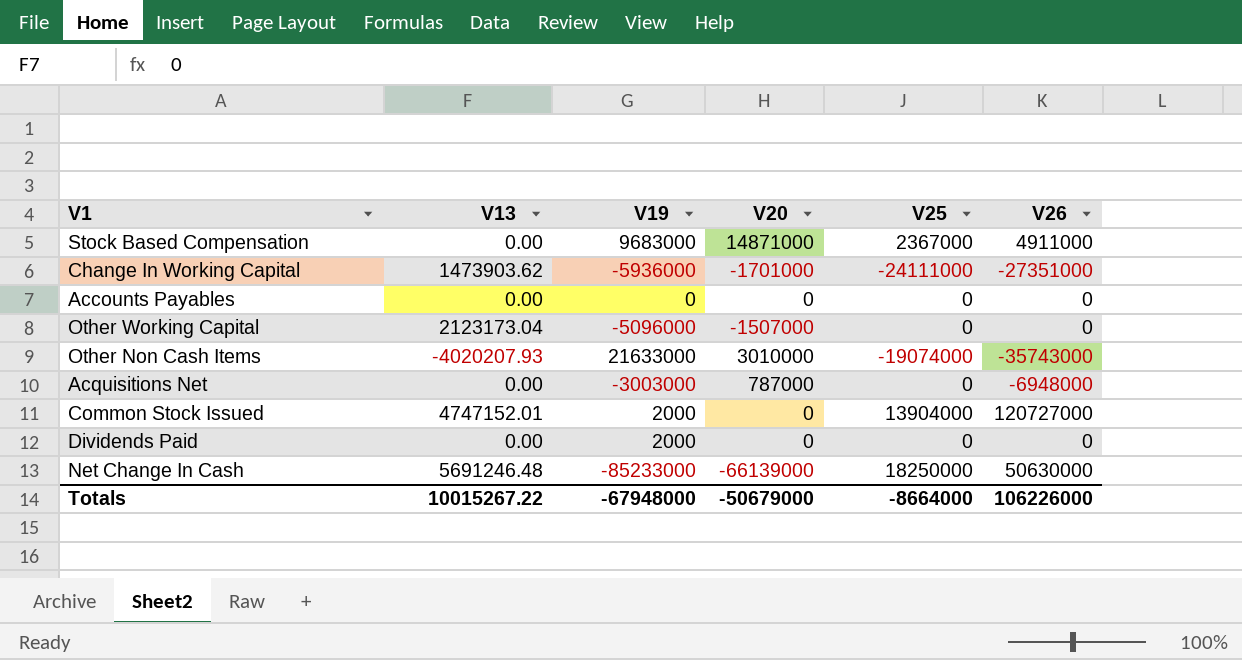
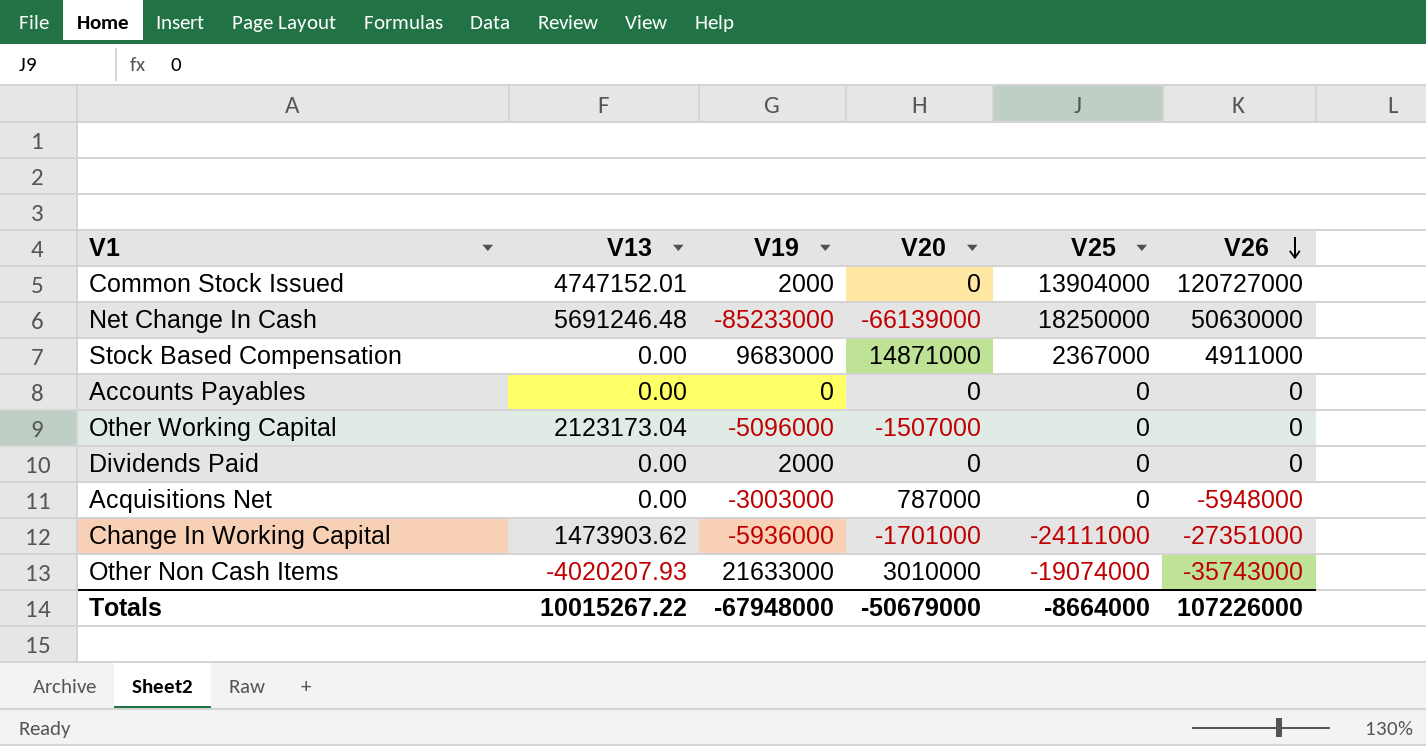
row order: none -> V26 descending
Acquisitions Net | V26: -6948000 -> -5948000
Totals | V26: 106226000 -> 107226000

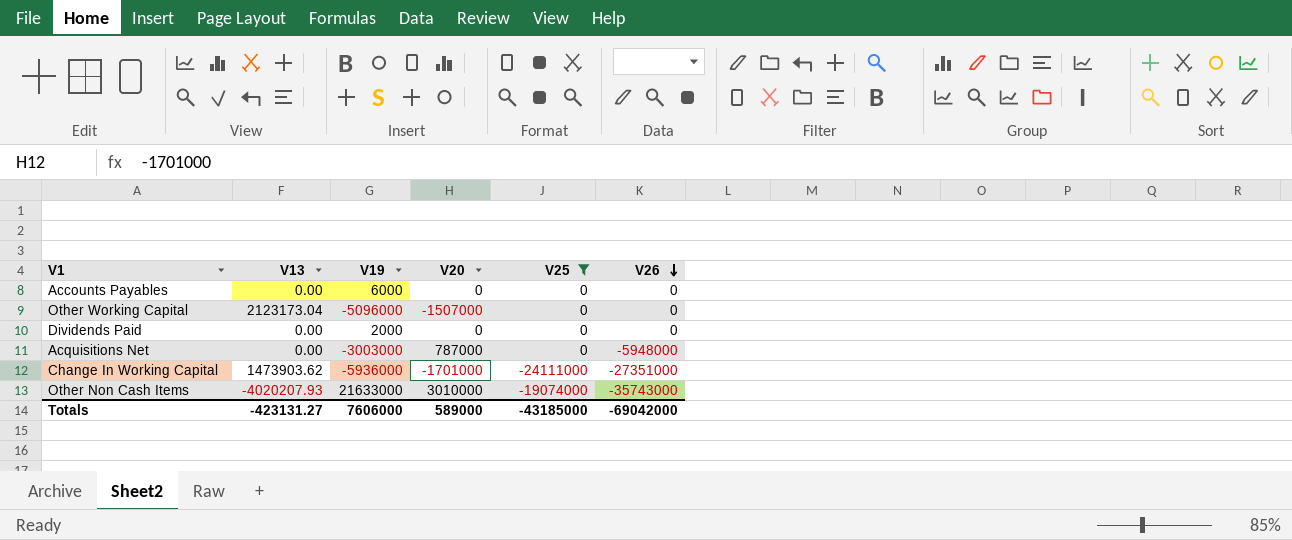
filter: none -> V25 <= 0
Accounts Payables | V19: 0 -> 6000
Totals | V13: 10015267.22 -> -423131.27
Totals | V19: -67948000 -> 7606000
Totals | V20: -50679000 -> 589000
Totals | V25: -8664000 -> -43185000
Totals | V26: 107226000 -> -69042000

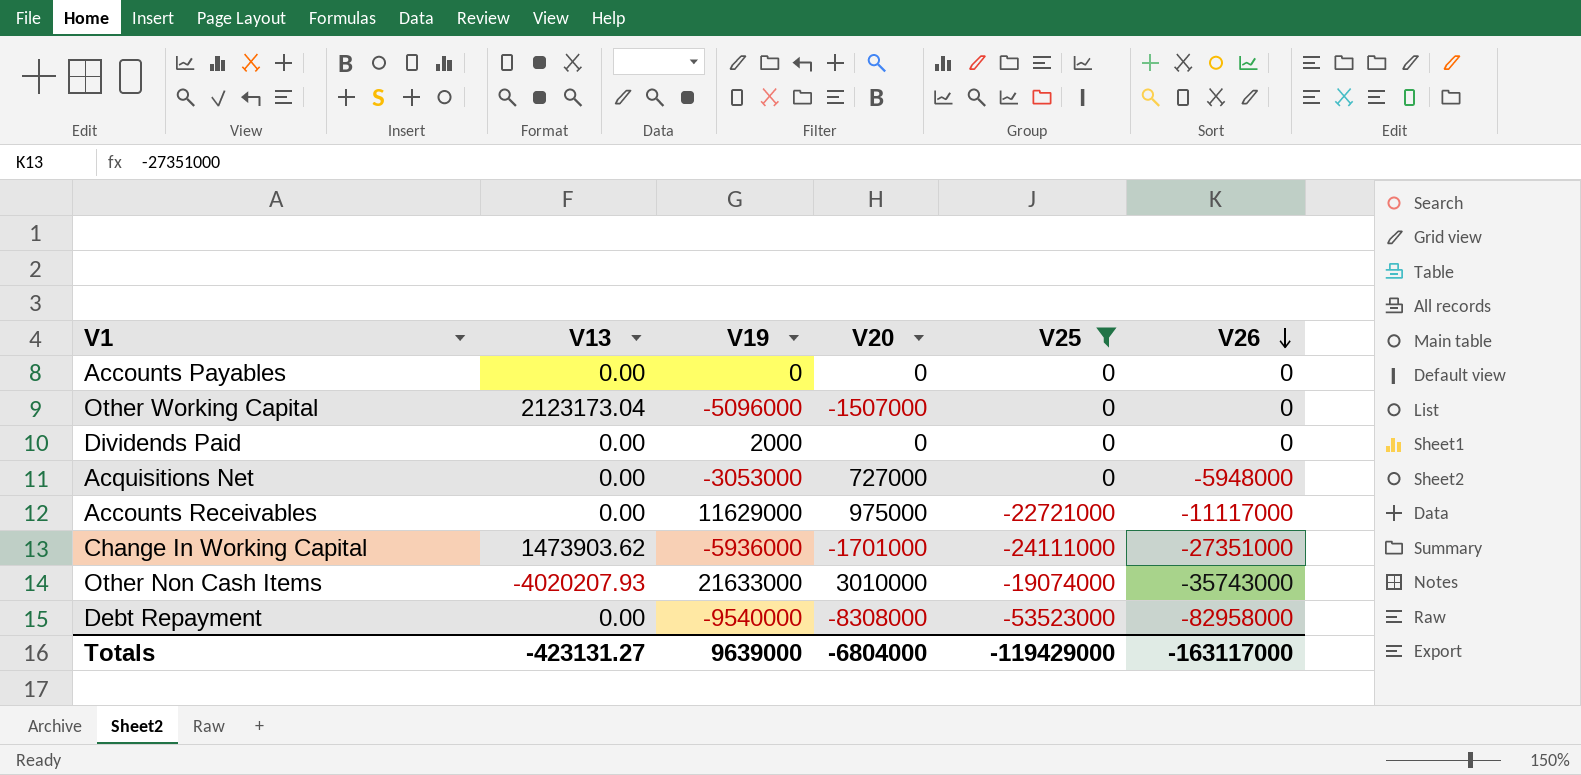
Accounts Payables | V19: 6000 -> 0
Acquisitions Net | V19: -3003000 -> -3053000
Acquisitions Net | V20: 787000 -> 727000
row Accounts Receivables: none -> 0.00 | 11629000 | 975000 | -22721000 | -11117000
row Debt Repayment: none -> 0.00 | -9540000 | -8308000 | -53523000 | -82958000
Totals | V19: 7606000 -> 9639000
Totals | V20: 589000 -> -6804000
Totals | V25: -43185000 -> -119429000
Totals | V26: -69042000 -> -163117000

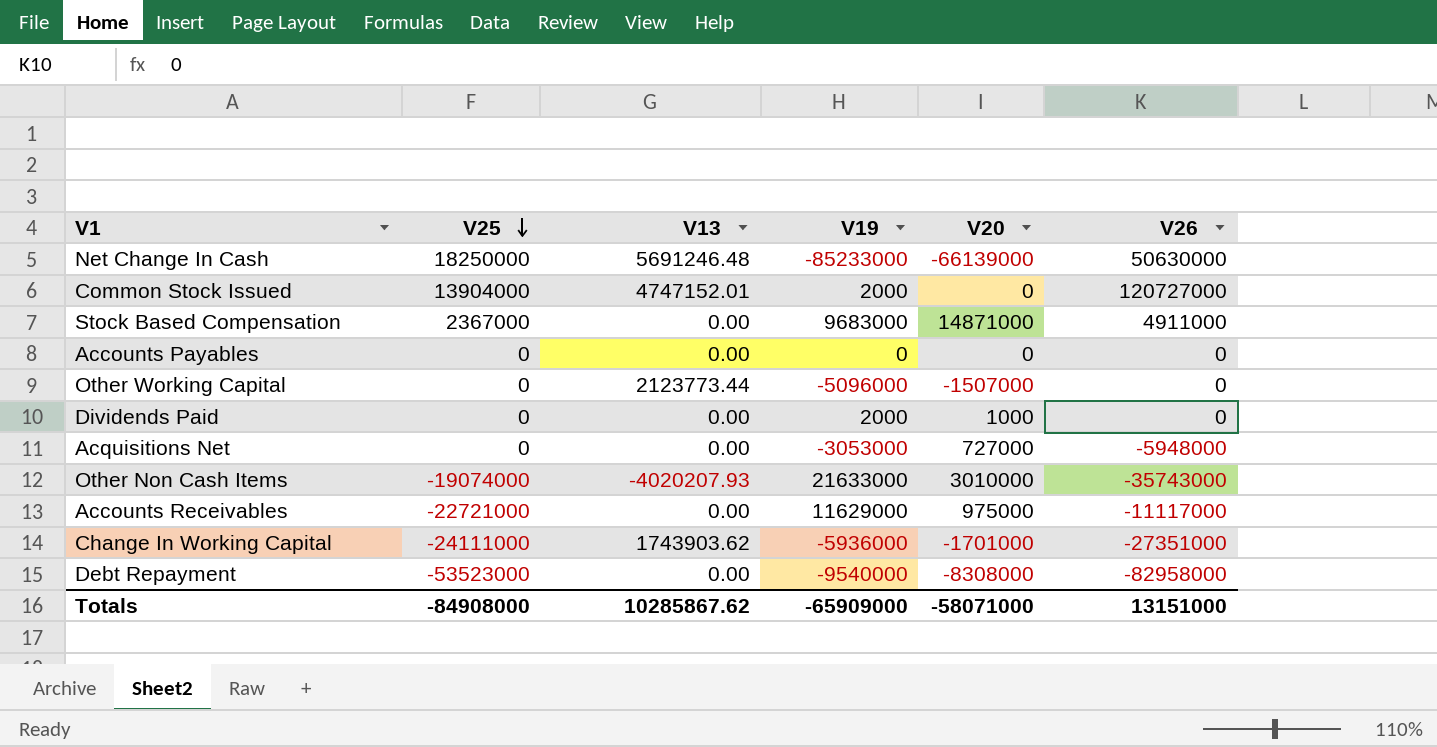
filter: V25 <= 0 -> none
row order: V26 descending -> V25 descending
column V25 | position: 5 -> 2
Other Working Capital | V13: 2123173.04 -> 2123773.44
Dividends Paid | V20: 0 -> 1000
Change In Working Capital | V13: 1473903.62 -> 1743903.62
Totals | V25: -119429000 -> -84908000
Totals | V13: -423131.27 -> 10285867.62
Totals | V19: 9639000 -> -65909000
Totals | V20: -6804000 -> -58071000
Totals | V26: -163117000 -> 13151000

